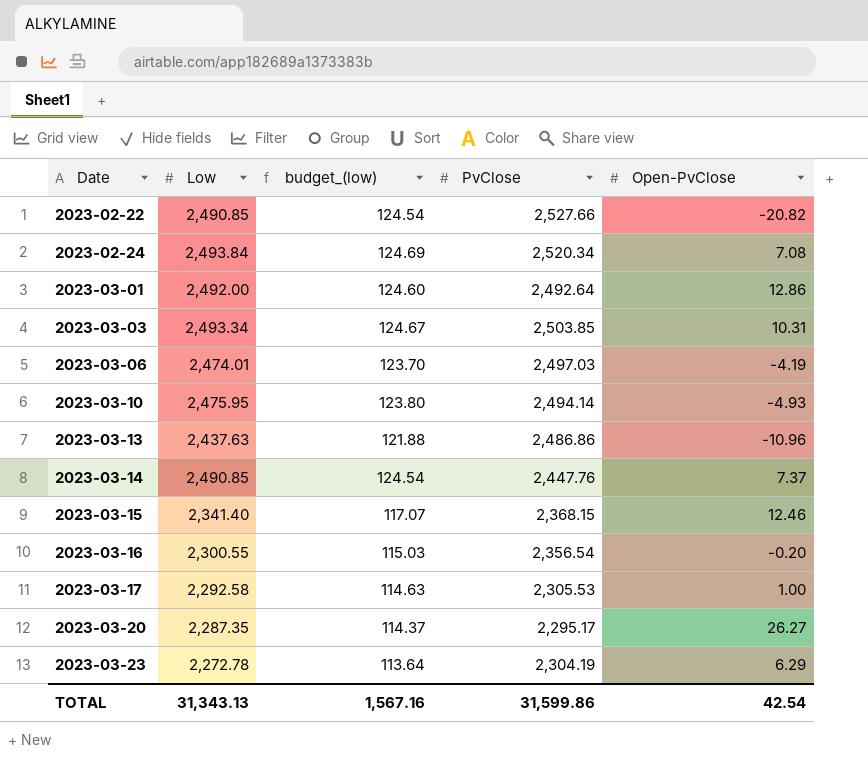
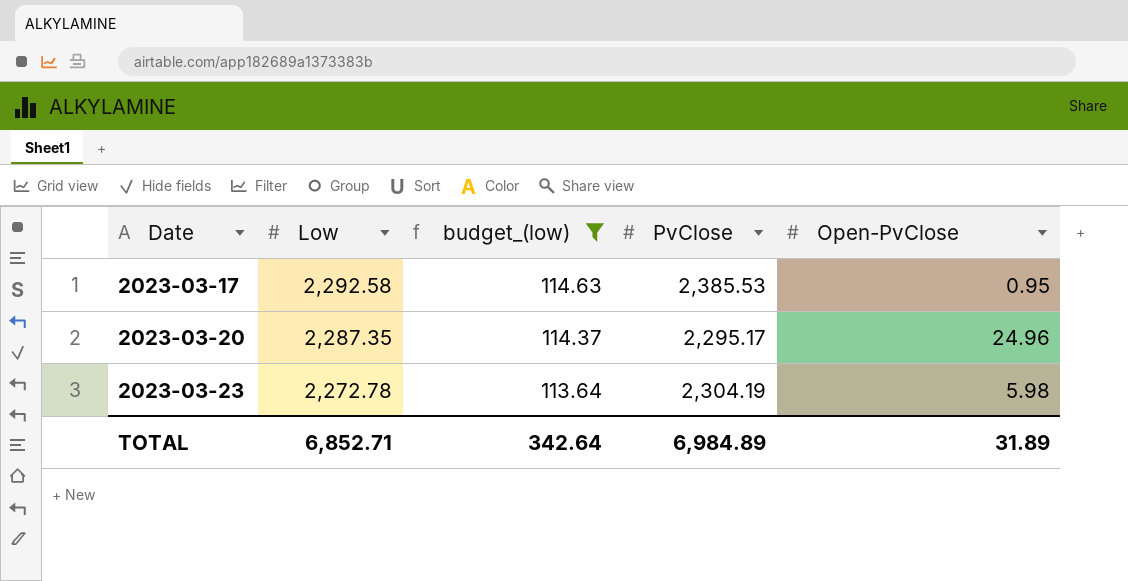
filter: none -> budget_(low) <= 114.63
2023-03-17 | PvClose: 2,305.53 -> 2,385.53
2023-03-17 | Open-PvClose: 1.00 -> 0.95
2023-03-20 | Open-PvClose: 26.27 -> 24.96
2023-03-23 | Open-PvClose: 6.29 -> 5.98
TOTAL | Low: 31,343.13 -> 6,852.71
TOTAL | budget_(low): 1,567.16 -> 342.64
TOTAL | PvClose: 31,599.86 -> 6,984.89
TOTAL | Open-PvClose: 42.54 -> 31.89

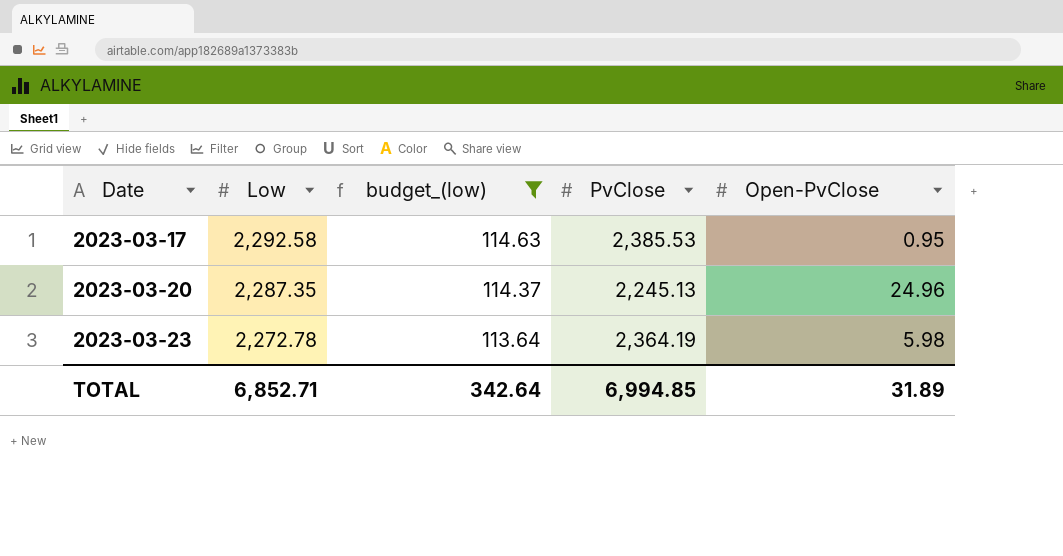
2023-03-20 | PvClose: 2,295.17 -> 2,245.13
2023-03-23 | PvClose: 2,304.19 -> 2,364.19
TOTAL | PvClose: 6,984.89 -> 6,994.85

